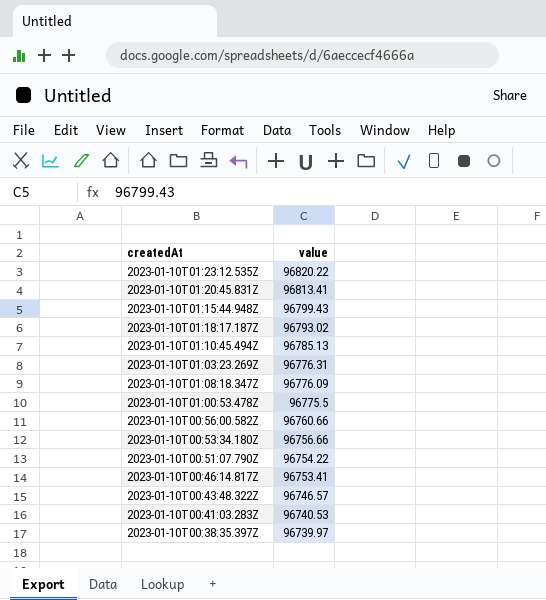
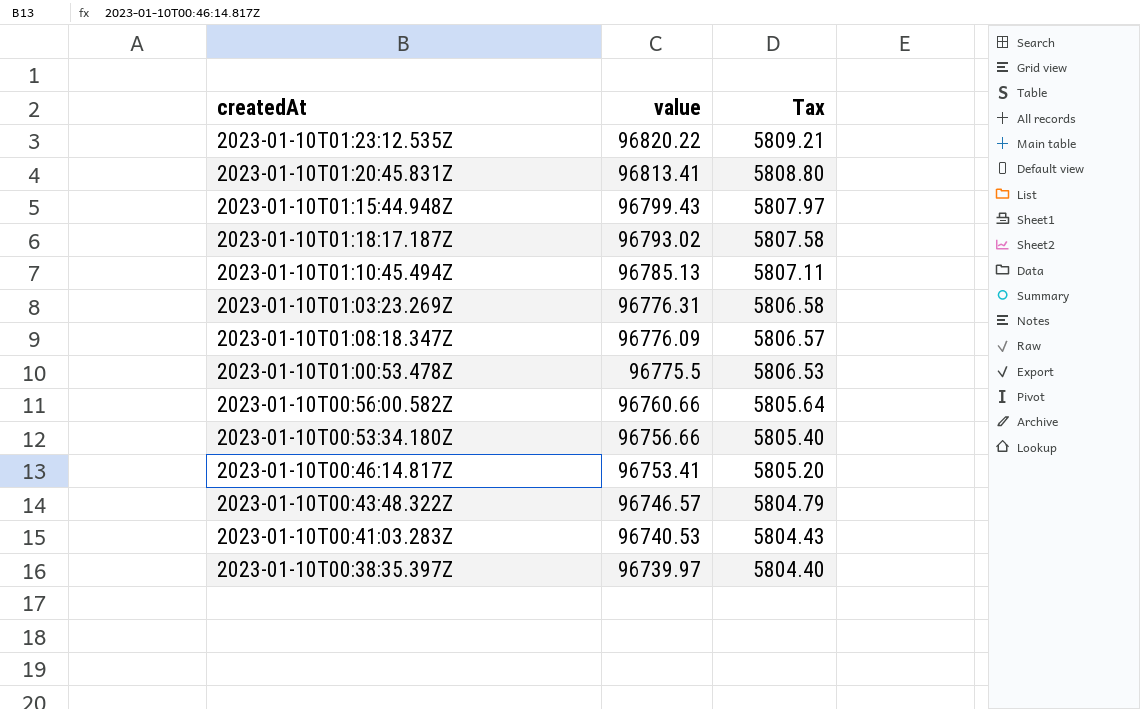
column Tax | formula: none -> [value] * 0.06
row 2023-01-10T00:51:07.790Z: 96754.22 -> none

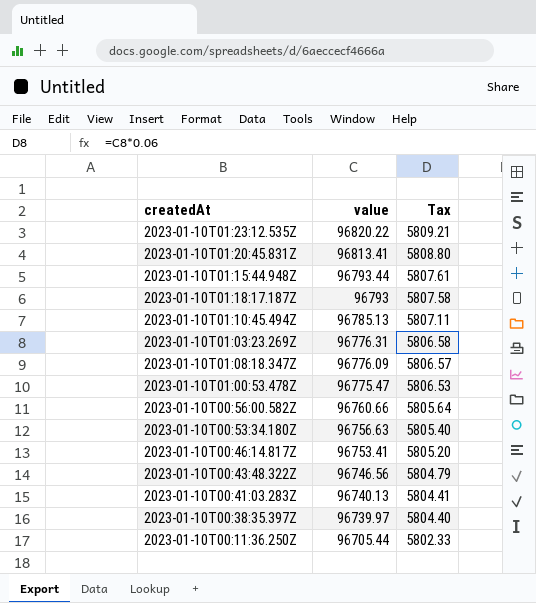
2023-01-10T01:15:44.948Z | value: 96799.43 -> 96793.44
2023-01-10T01:15:44.948Z | Tax: 5807.97 -> 5807.61
2023-01-10T01:18:17.187Z | value: 96793.02 -> 96793
2023-01-10T01:00:53.478Z | value: 96775.5 -> 96775.47
2023-01-10T00:53:34.180Z | value: 96756.66 -> 96756.63
2023-01-10T00:43:48.322Z | value: 96746.57 -> 96746.56
2023-01-10T00:41:03.283Z | value: 96740.53 -> 96740.13
2023-01-10T00:41:03.283Z | Tax: 5804.43 -> 5804.41
row 2023-01-10T00:11:36.250Z: none -> 96705.44 | 5802.33

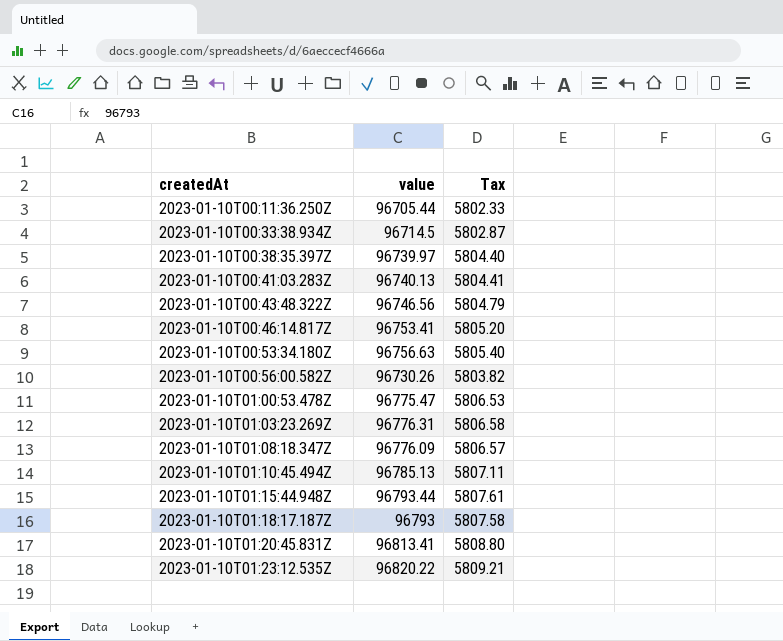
row order: value descending -> createdAt ascending
row 2023-01-10T00:33:38.934Z: none -> 96714.5 | 5802.87
2023-01-10T00:56:00.582Z | value: 96760.66 -> 96730.26
2023-01-10T00:56:00.582Z | Tax: 5805.64 -> 5803.82

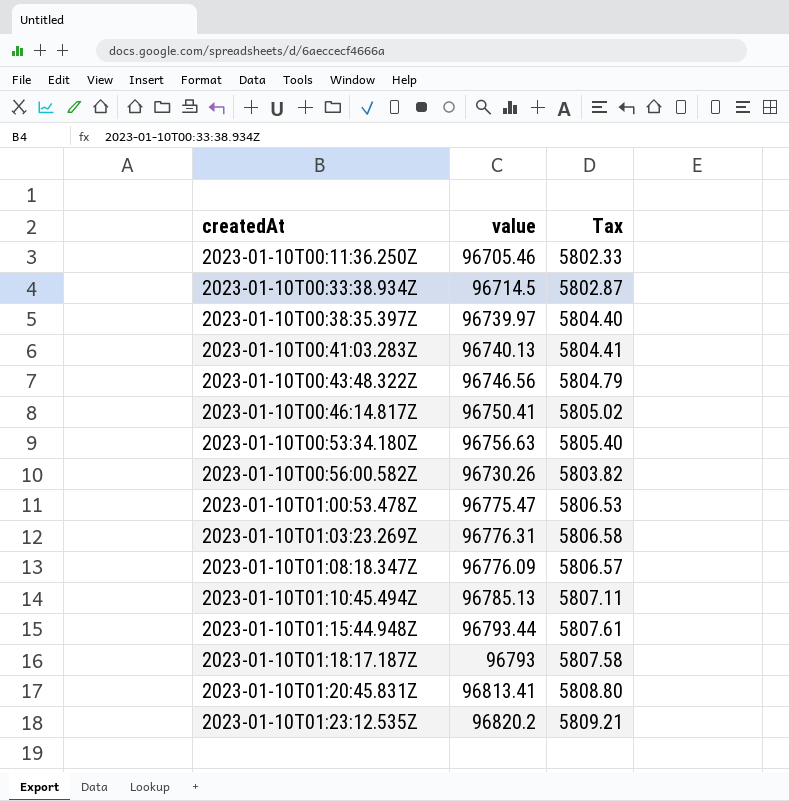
2023-01-10T00:11:36.250Z | value: 96705.44 -> 96705.46
2023-01-10T00:46:14.817Z | value: 96753.41 -> 96750.41
2023-01-10T00:46:14.817Z | Tax: 5805.20 -> 5805.02
2023-01-10T01:23:12.535Z | value: 96820.22 -> 96820.2

